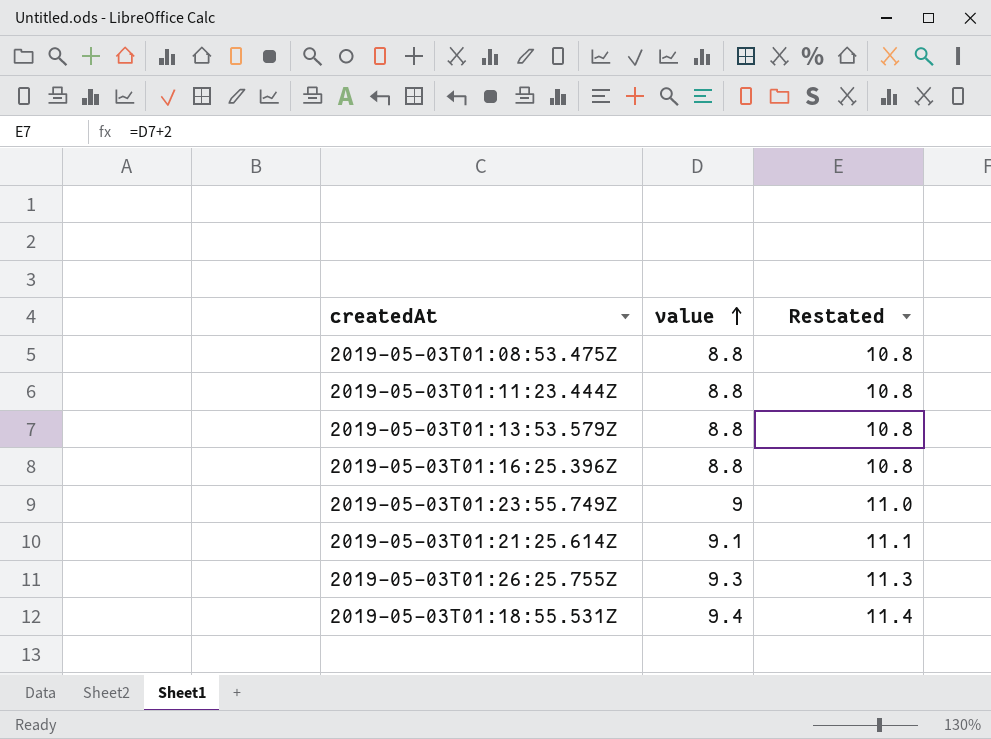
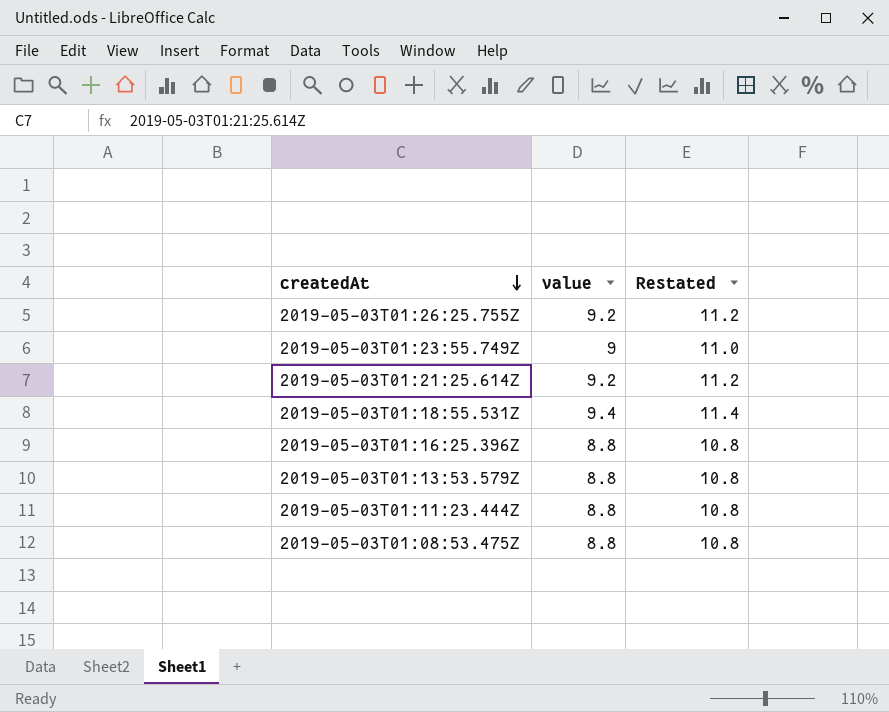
row order: value ascending -> createdAt descending
2019-05-03T01:26:25.755Z | value: 9.3 -> 9.2
2019-05-03T01:26:25.755Z | Restated: 11.3 -> 11.2
2019-05-03T01:21:25.614Z | value: 9.1 -> 9.2
2019-05-03T01:21:25.614Z | Restated: 11.1 -> 11.2

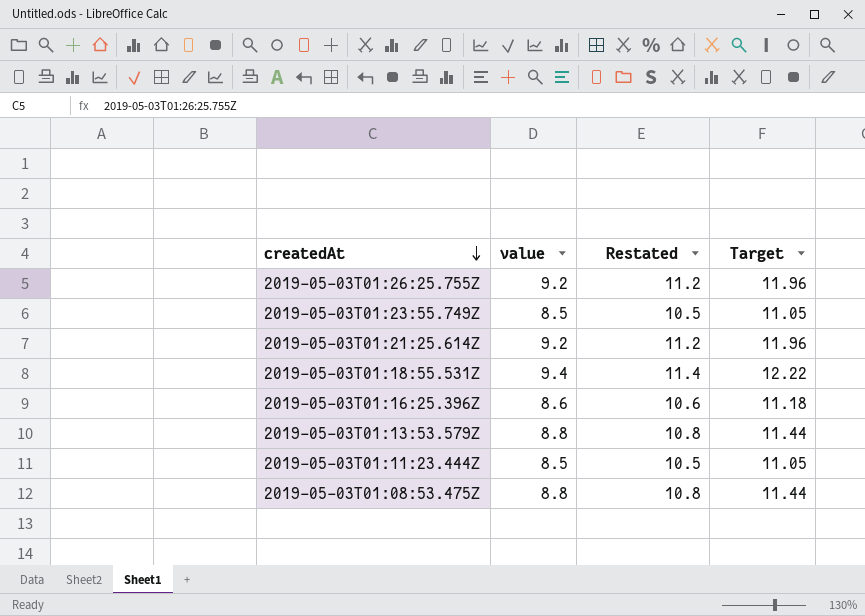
column Target | formula: none -> [value] * 1.3
2019-05-03T01:23:55.749Z | value: 9 -> 8.5
2019-05-03T01:23:55.749Z | Restated: 11.0 -> 10.5
2019-05-03T01:16:25.396Z | value: 8.8 -> 8.6
2019-05-03T01:16:25.396Z | Restated: 10.8 -> 10.6
2019-05-03T01:11:23.444Z | value: 8.8 -> 8.5
2019-05-03T01:11:23.444Z | Restated: 10.8 -> 10.5

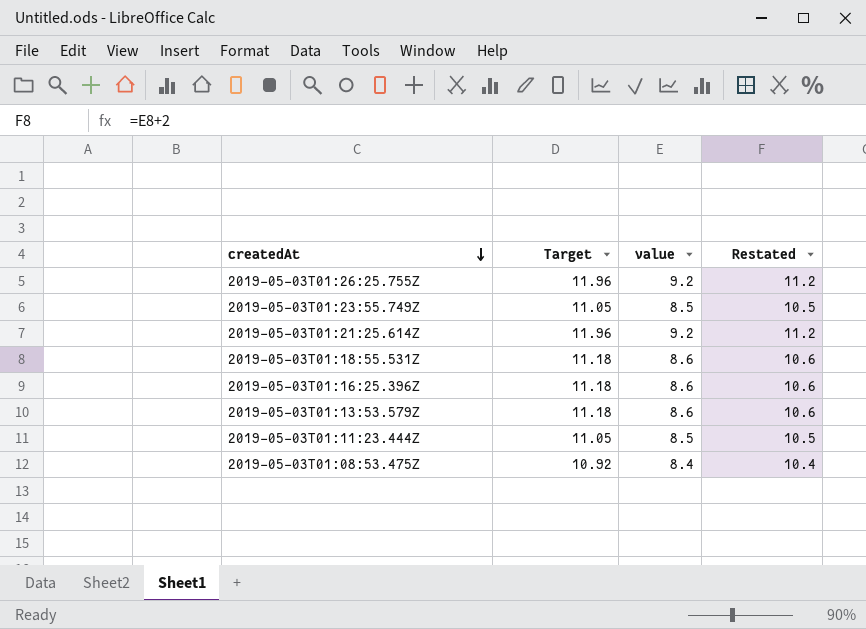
column Target | position: 4 -> 2
2019-05-03T01:18:55.531Z | Target: 12.22 -> 11.18
2019-05-03T01:18:55.531Z | value: 9.4 -> 8.6
2019-05-03T01:18:55.531Z | Restated: 11.4 -> 10.6
2019-05-03T01:13:53.579Z | Target: 11.44 -> 11.18
2019-05-03T01:13:53.579Z | value: 8.8 -> 8.6
2019-05-03T01:13:53.579Z | Restated: 10.8 -> 10.6
2019-05-03T01:08:53.475Z | Target: 11.44 -> 10.92
2019-05-03T01:08:53.475Z | value: 8.8 -> 8.4
2019-05-03T01:08:53.475Z | Restated: 10.8 -> 10.4

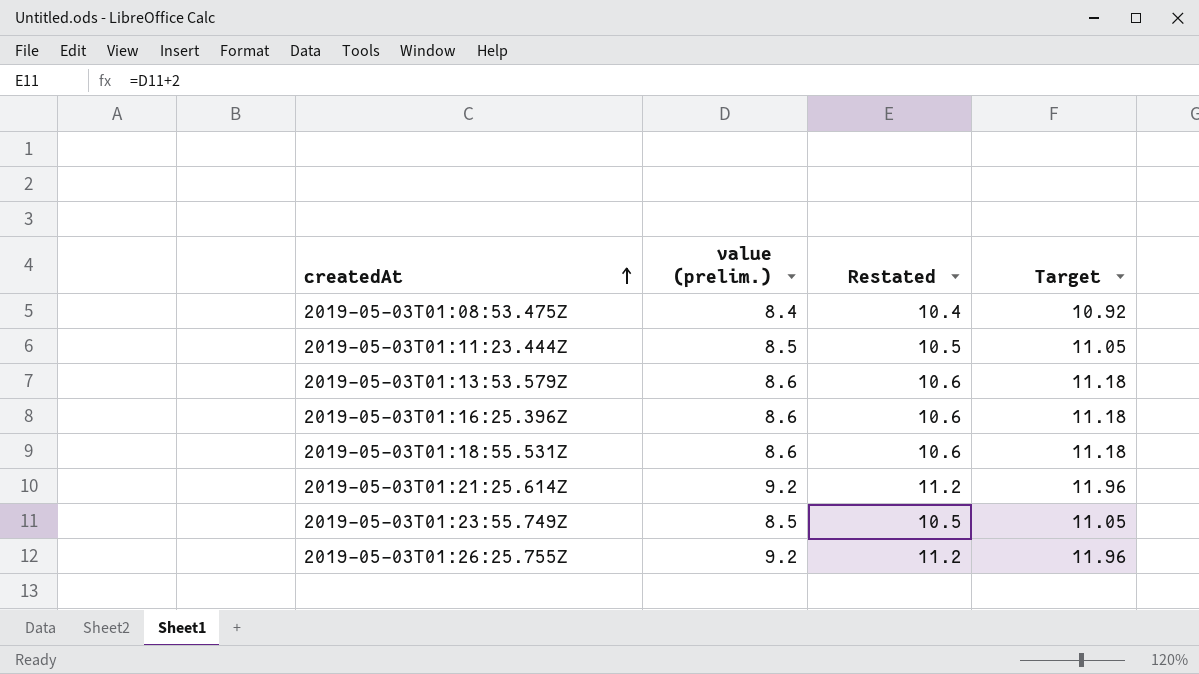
row order: createdAt descending -> createdAt ascending
column name: value -> value (prelim.)
column Target | position: 2 -> 4

